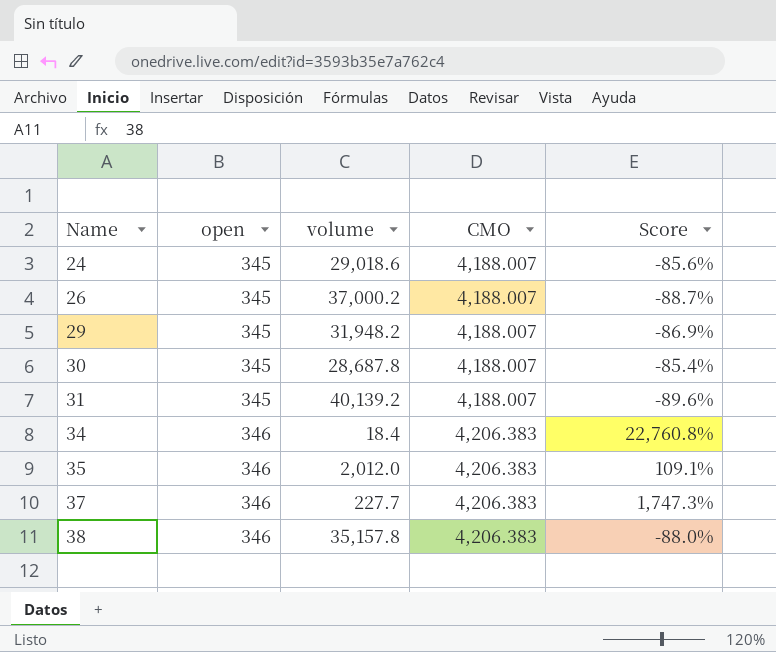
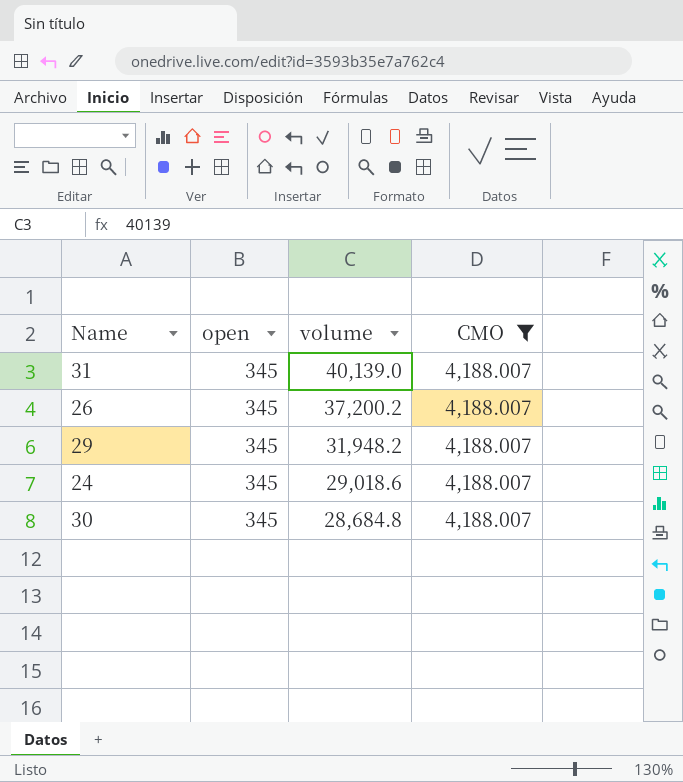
filter: none -> CMO = 4,188.007
row order: Name ascending -> volume descending
column Score | formula: ([CMO] - [volume]) / [volume] -> none
31 | volume: 40,139.2 -> 40,139.0
26 | volume: 37,000.2 -> 37,200.2
30 | volume: 28,687.8 -> 28,684.8

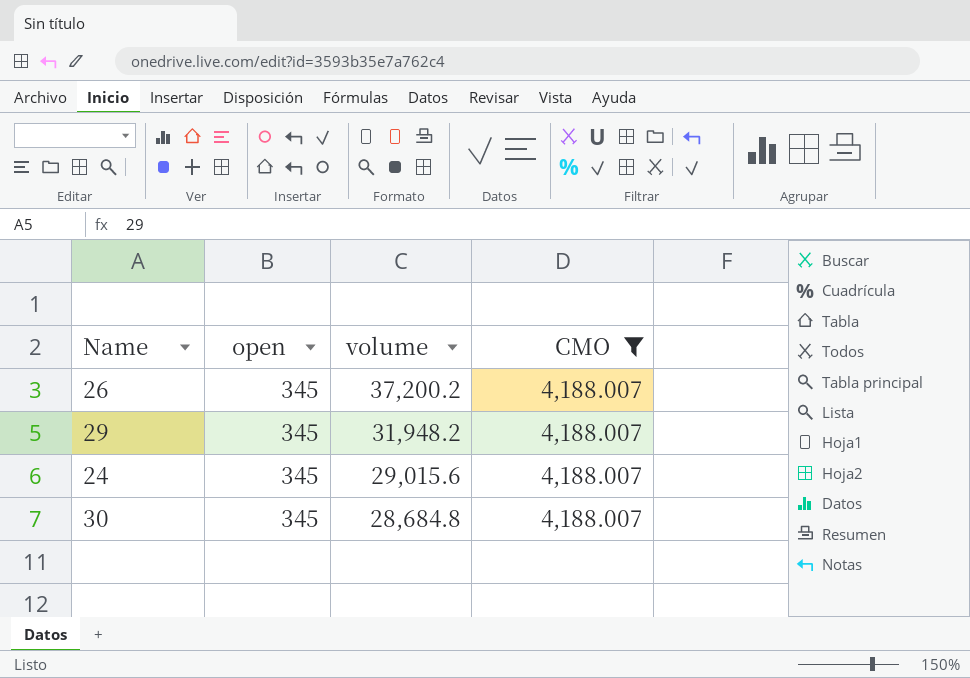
row 31: 345 | 40,139.0 | 4,188.007 -> none
24 | volume: 29,018.6 -> 29,015.6

